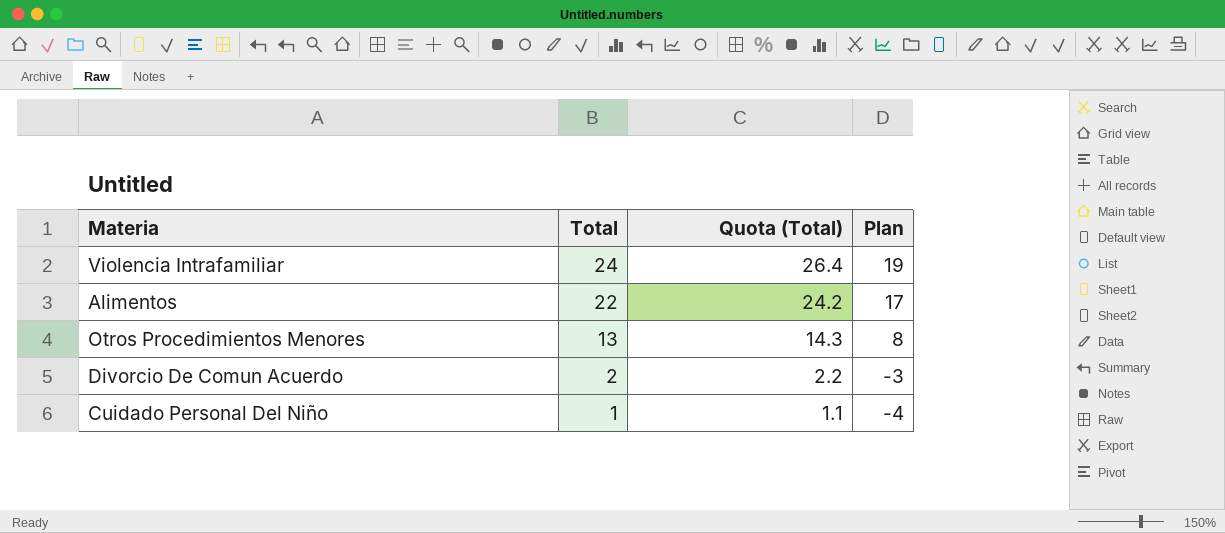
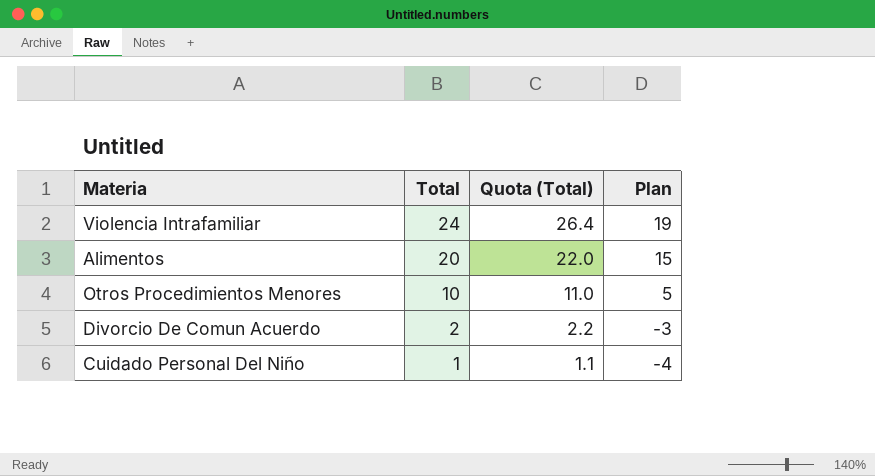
Alimentos | Total: 22 -> 20
Alimentos | Quota (Total): 24.2 -> 22.0
Alimentos | Plan: 17 -> 15
Otros Procedimientos Menores | Total: 13 -> 10
Otros Procedimientos Menores | Quota (Total): 14.3 -> 11.0
Otros Procedimientos Menores | Plan: 8 -> 5

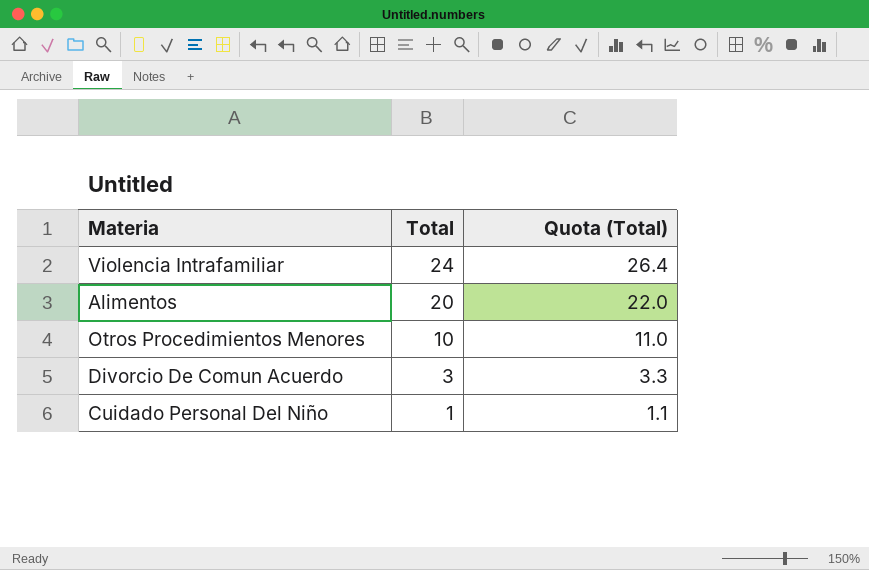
column Plan | formula: [Total] - 5 -> none
Divorcio De Comun Acuerdo | Total: 2 -> 3
Divorcio De Comun Acuerdo | Quota (Total): 2.2 -> 3.3

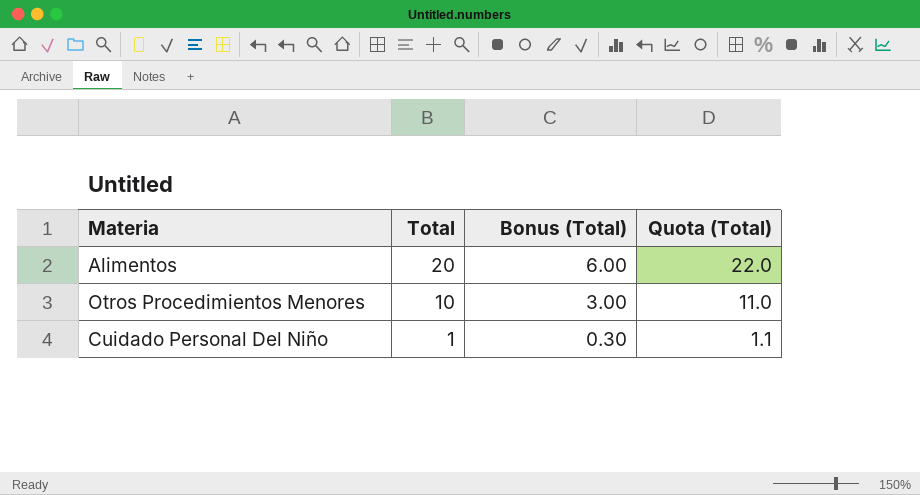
column Bonus (Total) | formula: none -> [Total] * 0.3
row Violencia Intrafamiliar: 24 | 26.4 -> none
row Divorcio De Comun Acuerdo: 3 | 3.3 -> none

